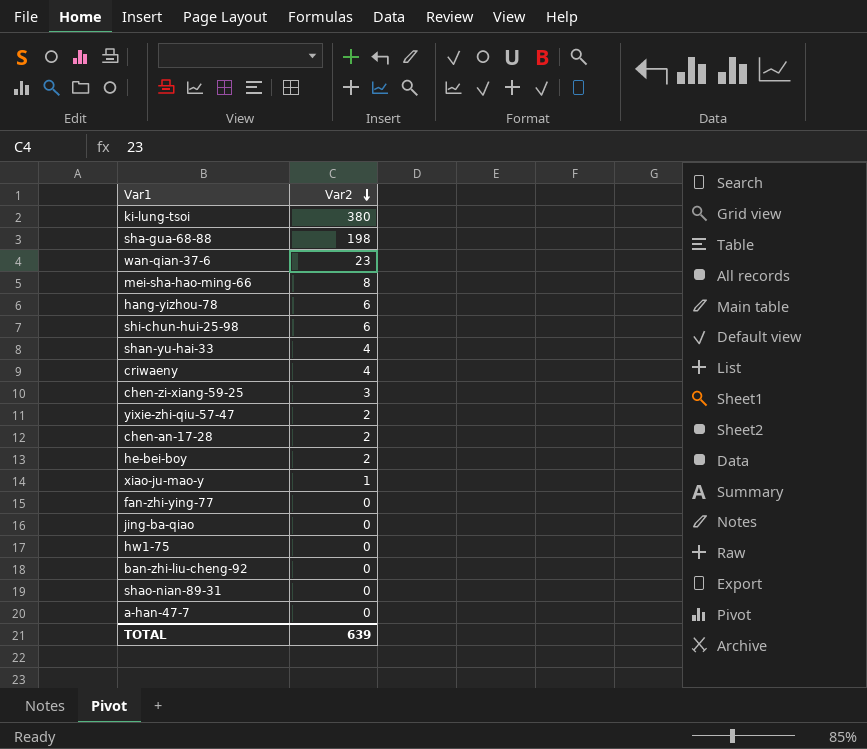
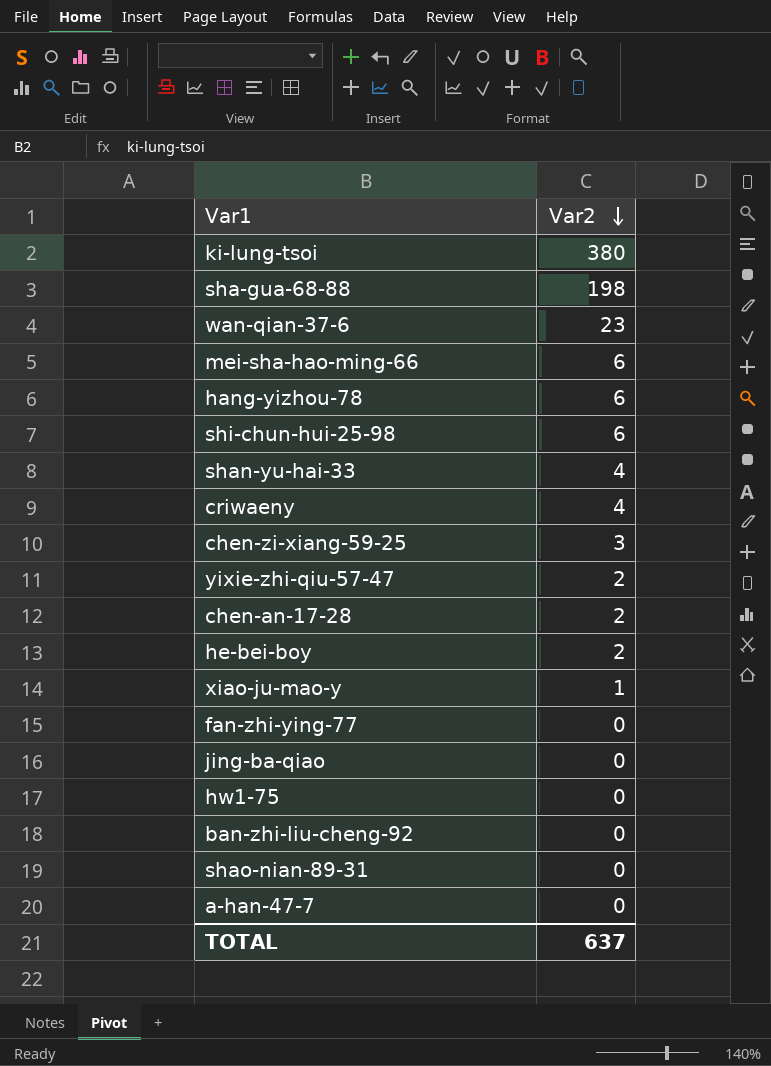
mei-sha-hao-ming-66 | Var2: 8 -> 6
TOTAL | Var2: 639 -> 637

